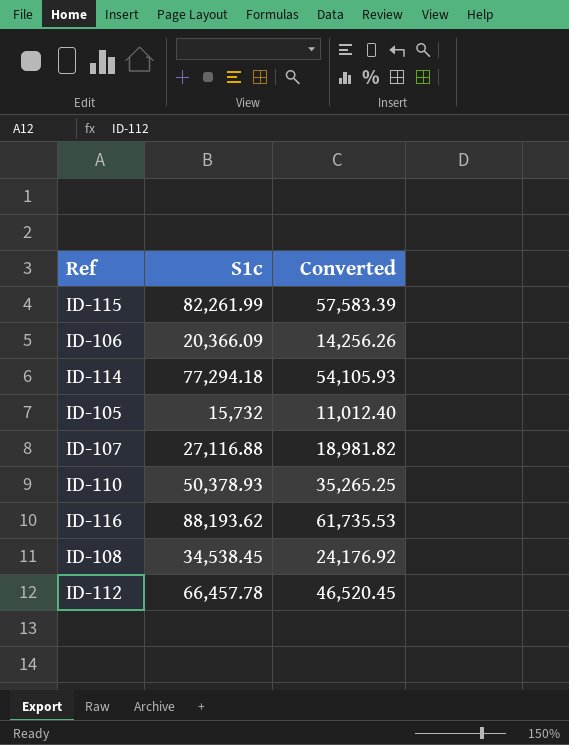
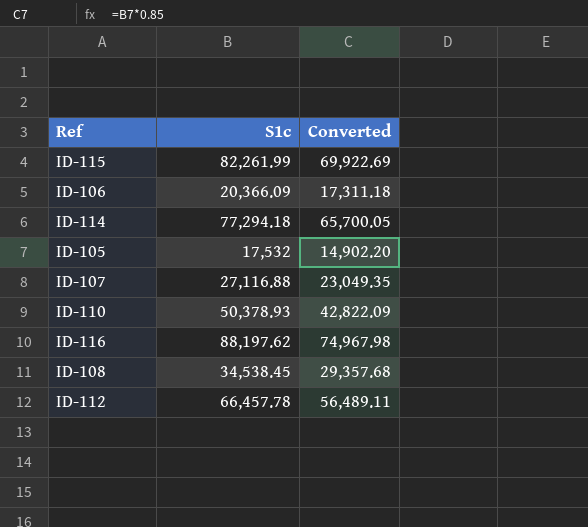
column Converted | formula: [S1c] * 0.7 -> [S1c] * 0.85
ID-105 | S1c: 15,732 -> 17,532
ID-116 | S1c: 88,193.62 -> 88,197.62

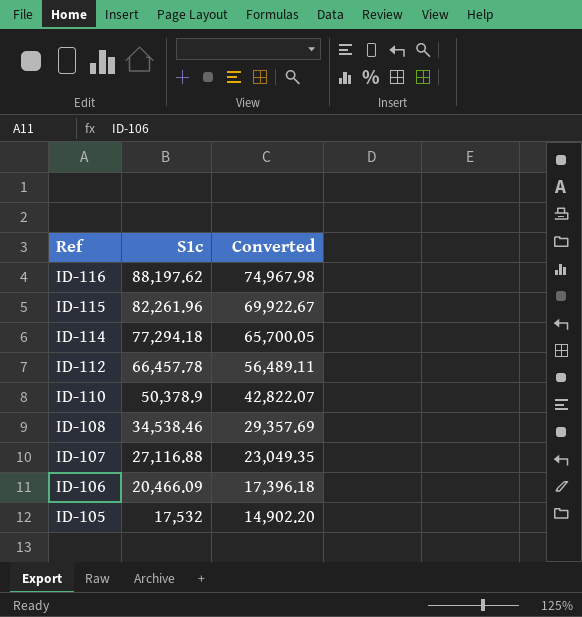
row order: none -> Ref descending
ID-115 | S1c: 82,261.99 -> 82,261.96
ID-115 | Converted: 69,922.69 -> 69,922.67
ID-110 | S1c: 50,378.93 -> 50,378.9
ID-110 | Converted: 42,822.09 -> 42,822.07
ID-108 | S1c: 34,538.45 -> 34,538.46
ID-108 | Converted: 29,357.68 -> 29,357.69
ID-106 | S1c: 20,366.09 -> 20,466.09
ID-106 | Converted: 17,311.18 -> 17,396.18

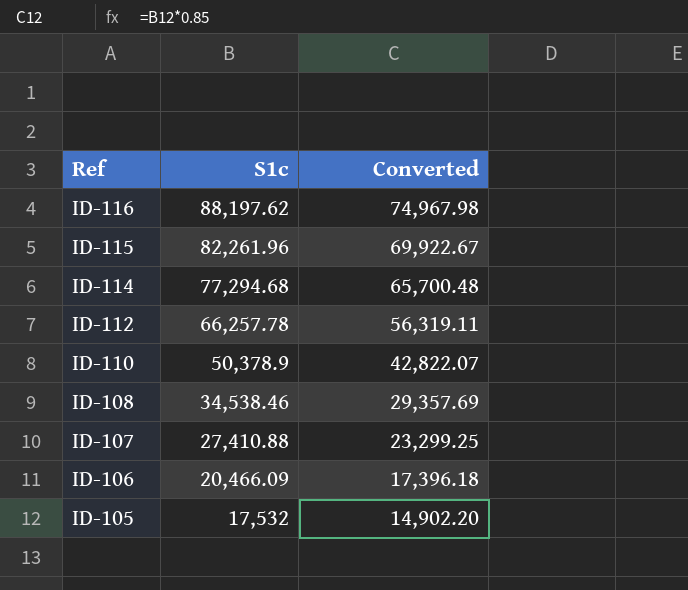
ID-114 | S1c: 77,294.18 -> 77,294.68
ID-114 | Converted: 65,700.05 -> 65,700.48
ID-112 | S1c: 66,457.78 -> 66,257.78
ID-112 | Converted: 56,489.11 -> 56,319.11
ID-107 | S1c: 27,116.88 -> 27,410.88
ID-107 | Converted: 23,049.35 -> 23,299.25

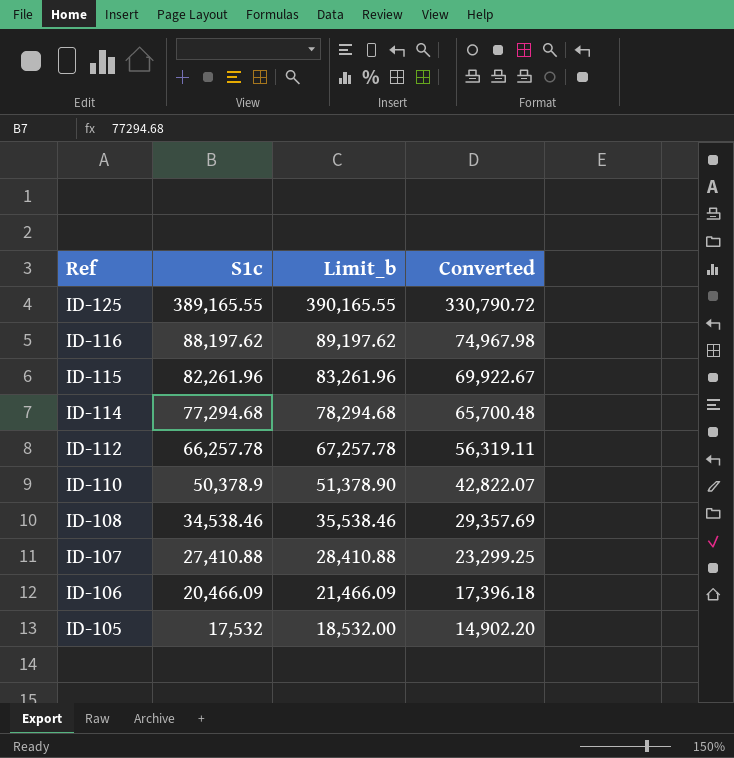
column Limit_b | formula: none -> [S1c] + 1000
row ID-125: none -> 389,165.55 | 390,165.55 | 330,790.72

